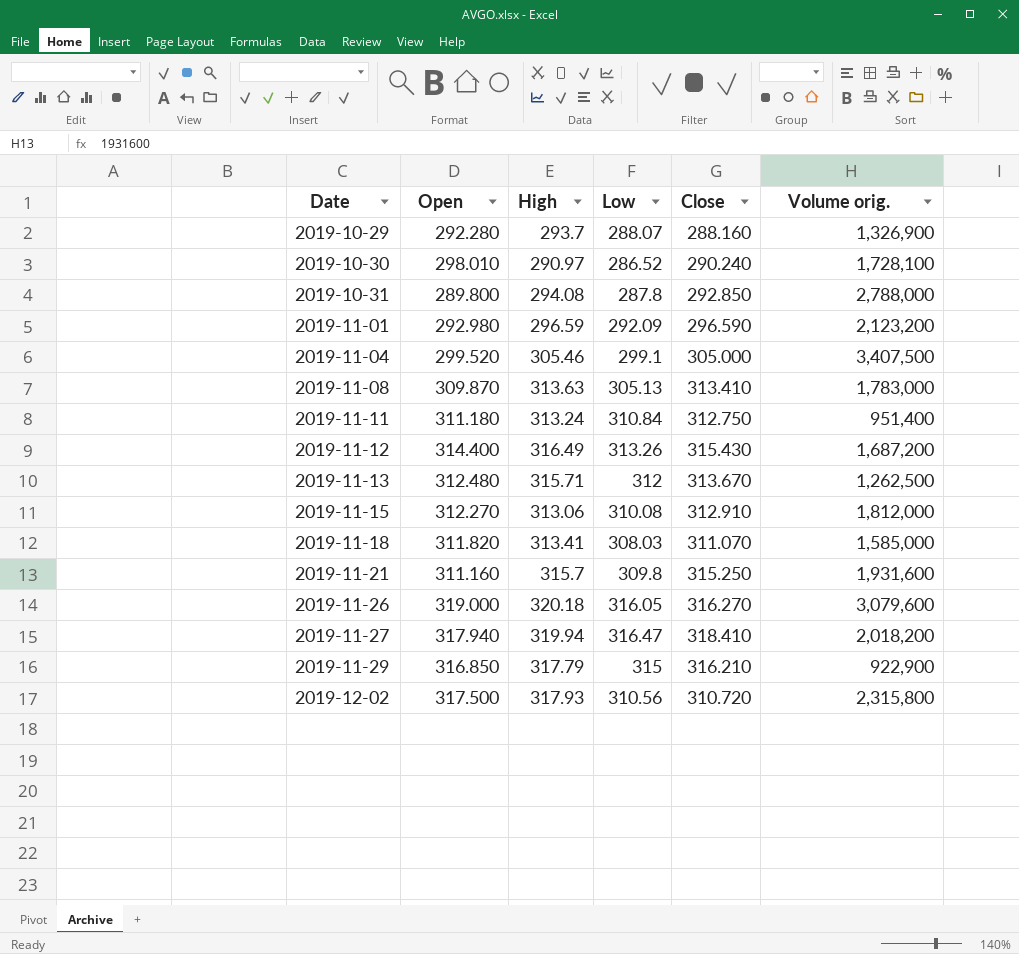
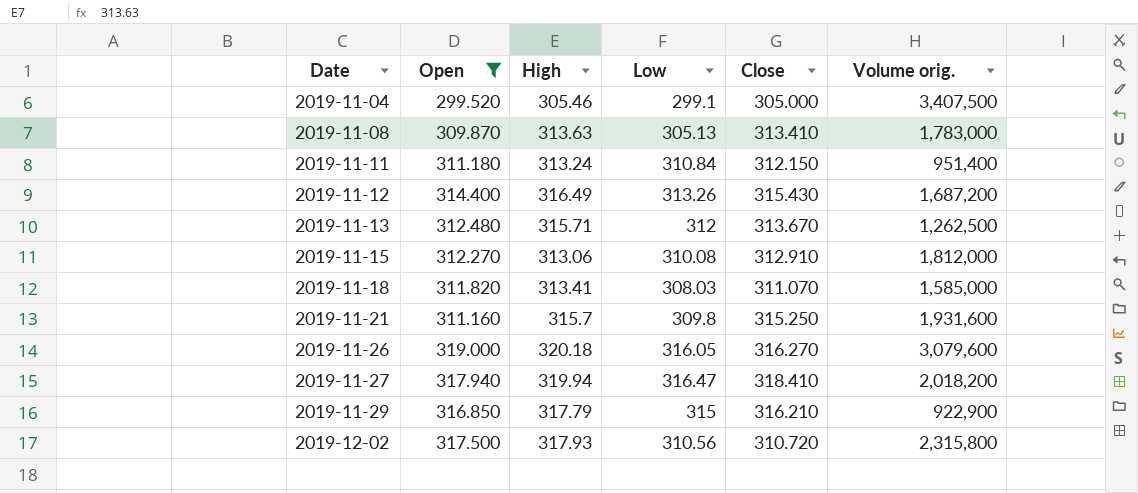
filter: none -> Open >= 299.520
2019-11-11 | Close: 312.750 -> 312.150

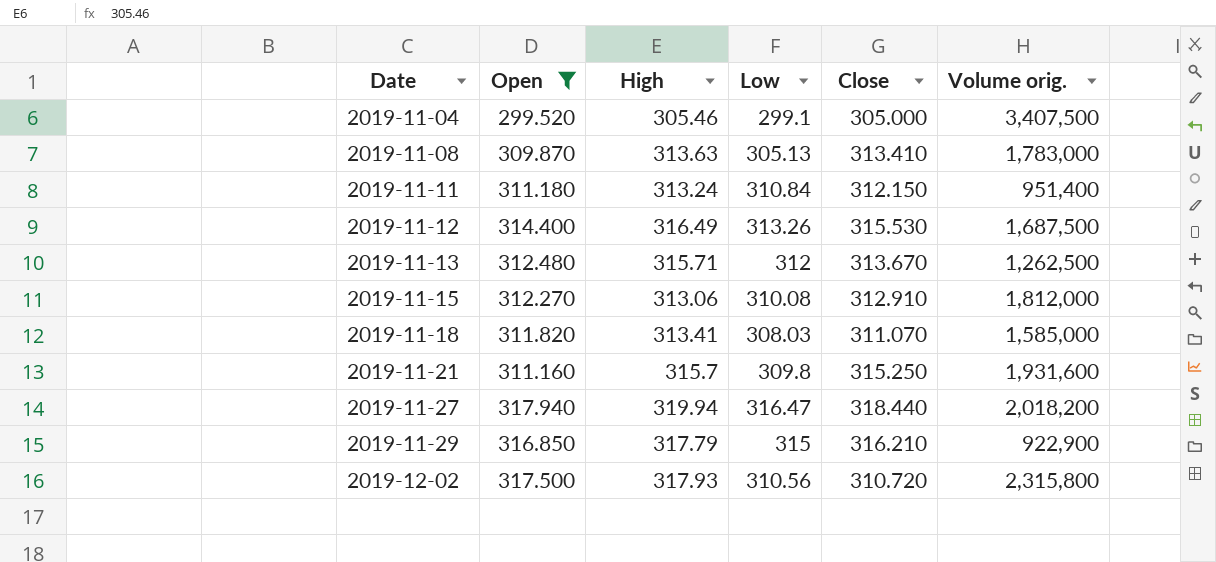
row 2019-11-26: 319.000 | 320.18 | 316.05 | 316.270 | 3,079,600 -> none
2019-11-12 | Close: 315.430 -> 315.530
2019-11-12 | Volume orig.: 1,687,200 -> 1,687,500
2019-11-27 | Close: 318.410 -> 318.440

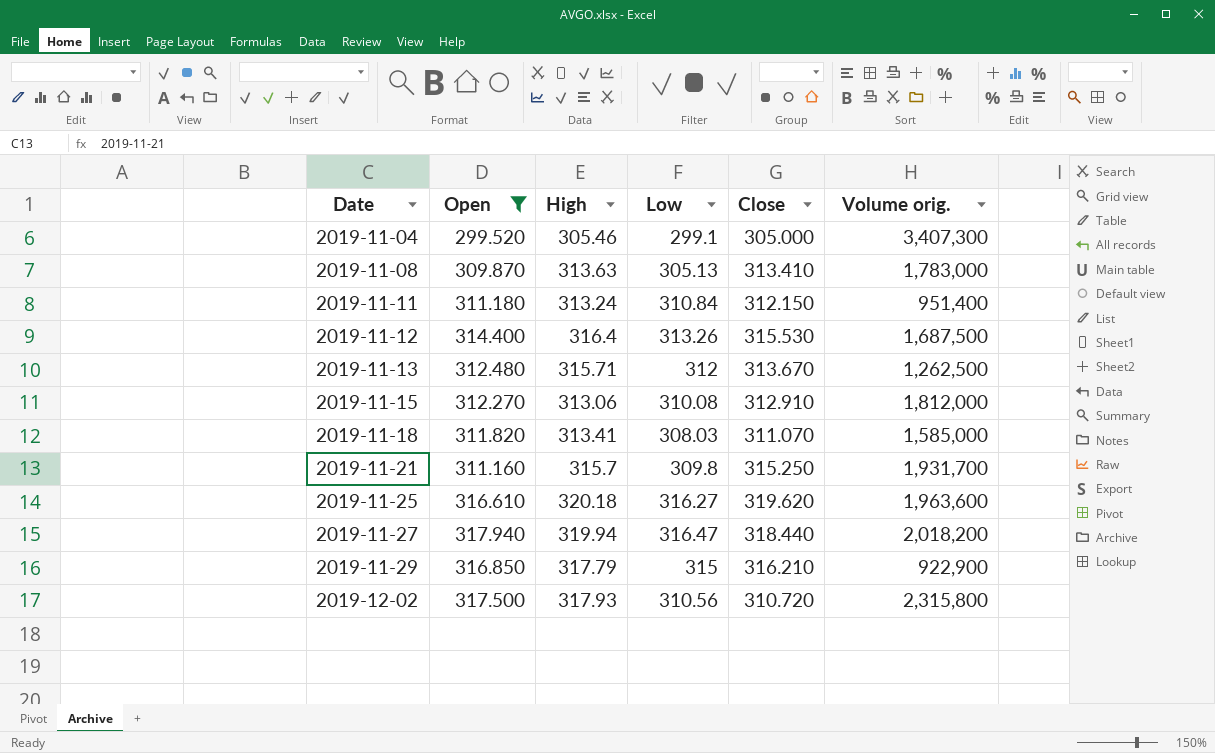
2019-11-04 | Volume orig.: 3,407,500 -> 3,407,300
2019-11-12 | High: 316.49 -> 316.4
2019-11-21 | Volume orig.: 1,931,600 -> 1,931,700
row 2019-11-25: none -> 316.610 | 320.18 | 316.27 | 319.620 | 1,963,600

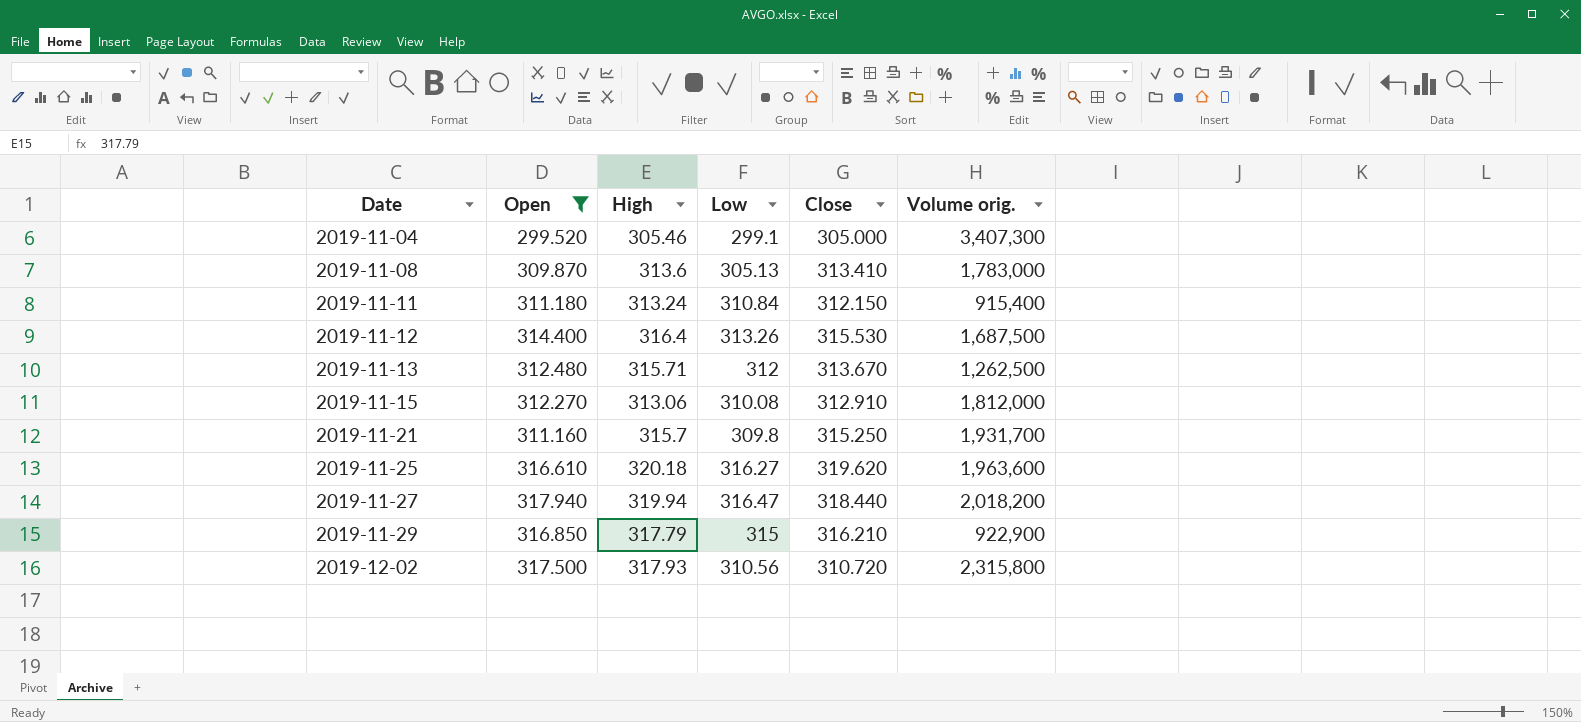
row 2019-11-18: 311.820 | 313.41 | 308.03 | 311.070 | 1,585,000 -> none
2019-11-08 | High: 313.63 -> 313.6
2019-11-11 | Volume orig.: 951,400 -> 915,400

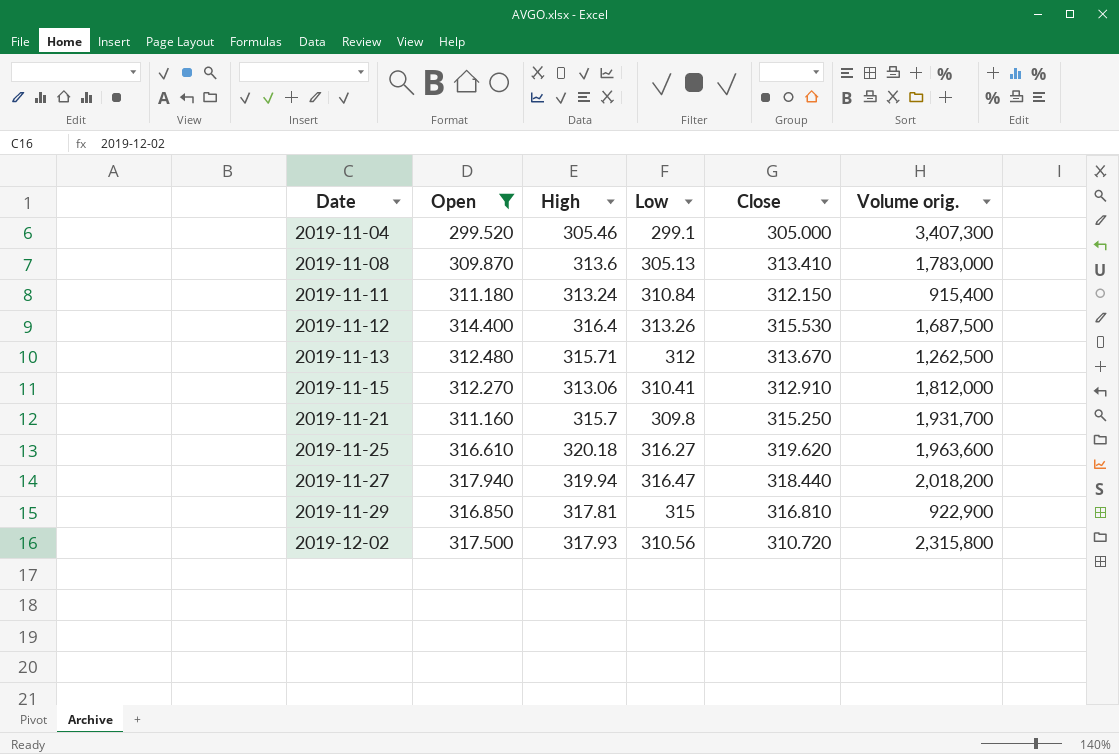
2019-11-15 | Low: 310.08 -> 310.41
2019-11-29 | High: 317.79 -> 317.81
2019-11-29 | Close: 316.210 -> 316.810

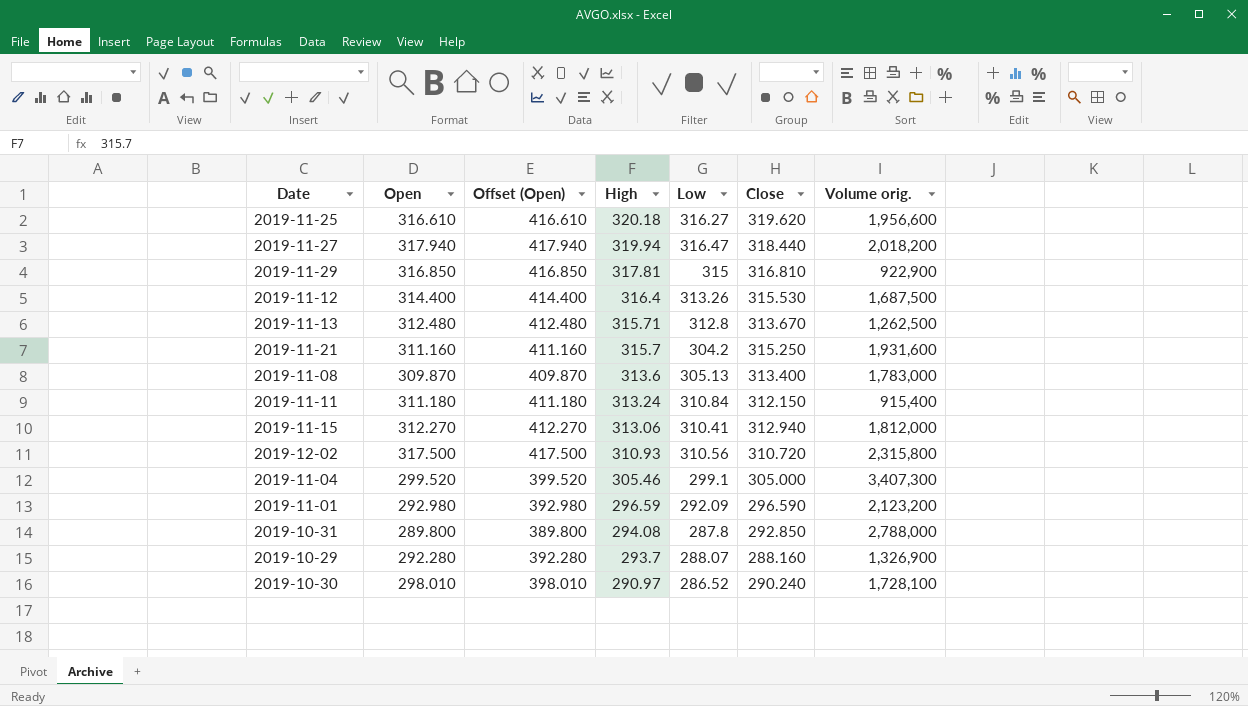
filter: Open >= 299.520 -> none
row order: Date ascending -> High descending
column Offset (Open) | formula: none -> [Open] + 100
2019-11-25 | Volume orig.: 1,963,600 -> 1,956,600
2019-11-13 | Low: 312 -> 312.8
2019-11-21 | Low: 309.8 -> 304.2
2019-11-21 | Volume orig.: 1,931,700 -> 1,931,600
2019-11-08 | Close: 313.410 -> 313.400
2019-11-15 | Close: 312.910 -> 312.940
2019-12-02 | High: 317.93 -> 310.93

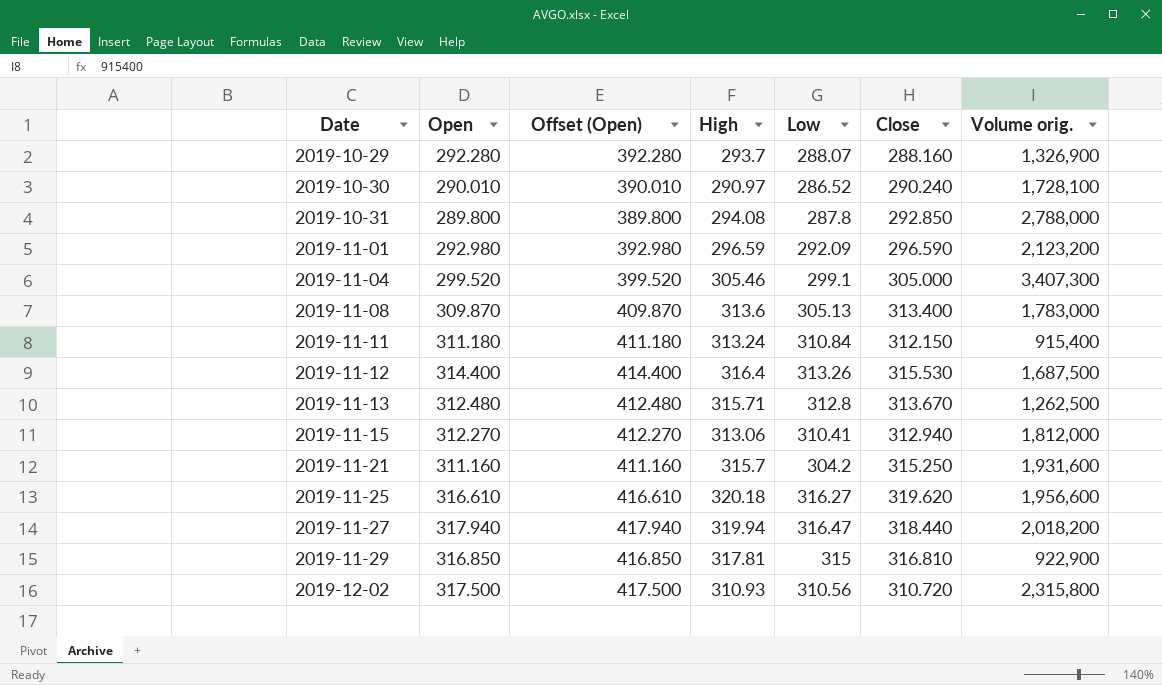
row order: High descending -> Date ascending
2019-10-30 | Open: 298.010 -> 290.010
2019-10-30 | Offset (Open): 398.010 -> 390.010

